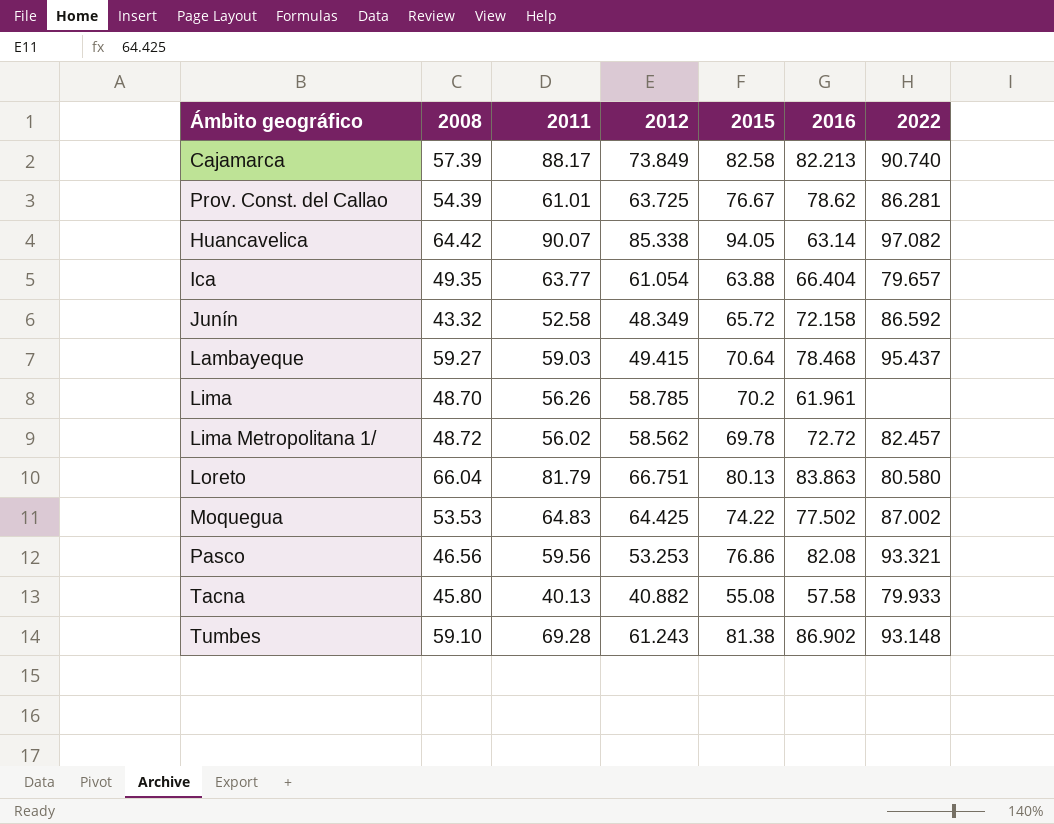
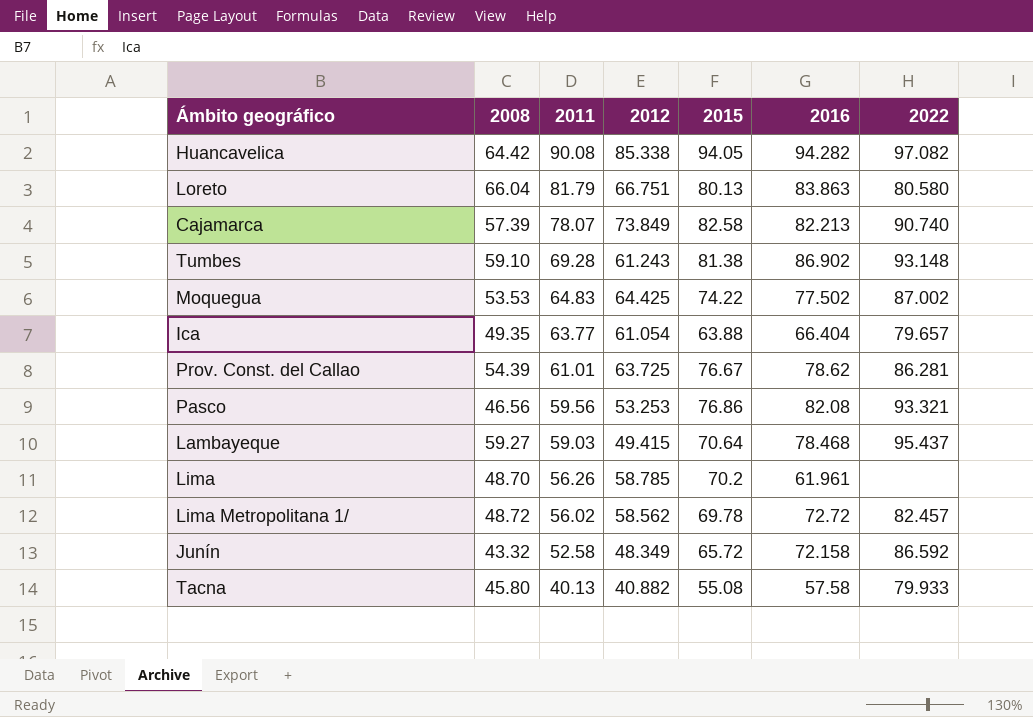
row order: none -> 2011 descending
Huancavelica | 2011: 90.07 -> 90.08
Huancavelica | 2016: 63.14 -> 94.282
Cajamarca | 2011: 88.17 -> 78.07

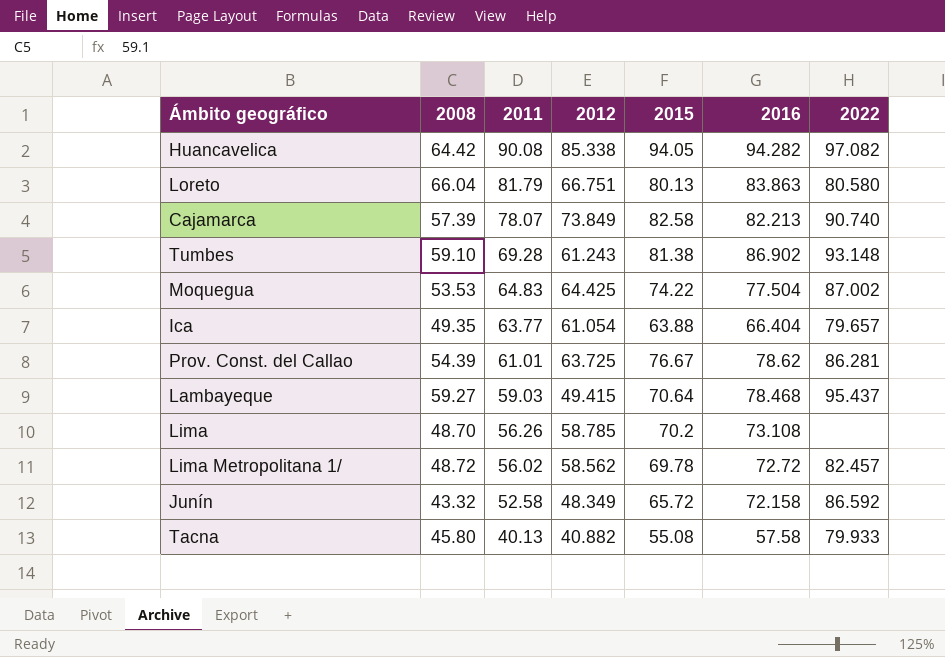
row Pasco: 46.56 | 59.56 | 53.253 | 76.86 | 82.08 | 93.321 -> none
Moquegua | 2016: 77.502 -> 77.504
Lima | 2016: 61.961 -> 73.108

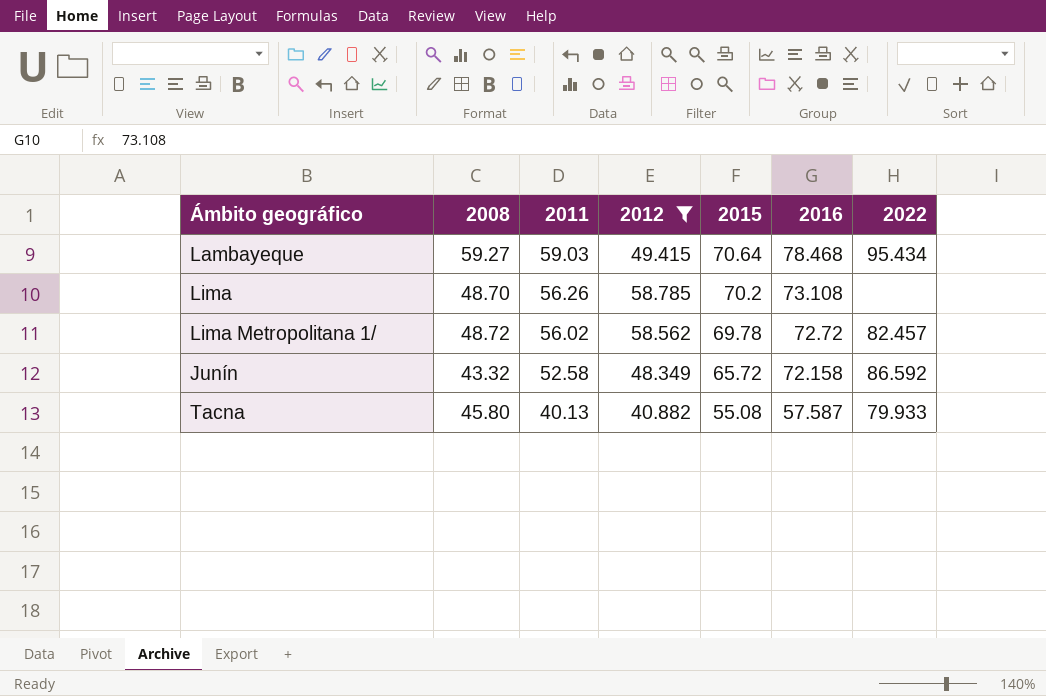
filter: none -> 2012 <= 58.785
Lambayeque | 2022: 95.437 -> 95.434
Tacna | 2016: 57.58 -> 57.587

